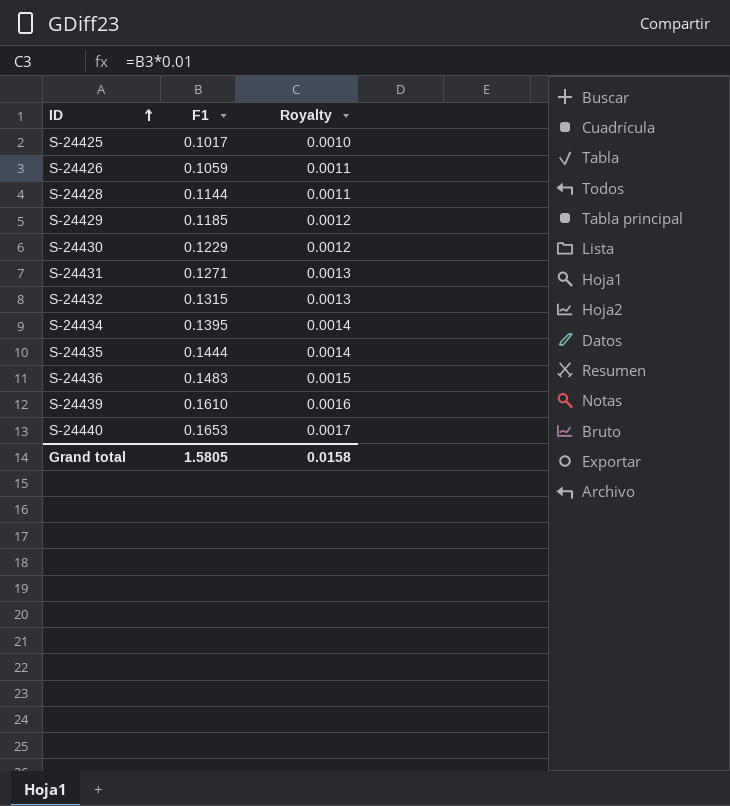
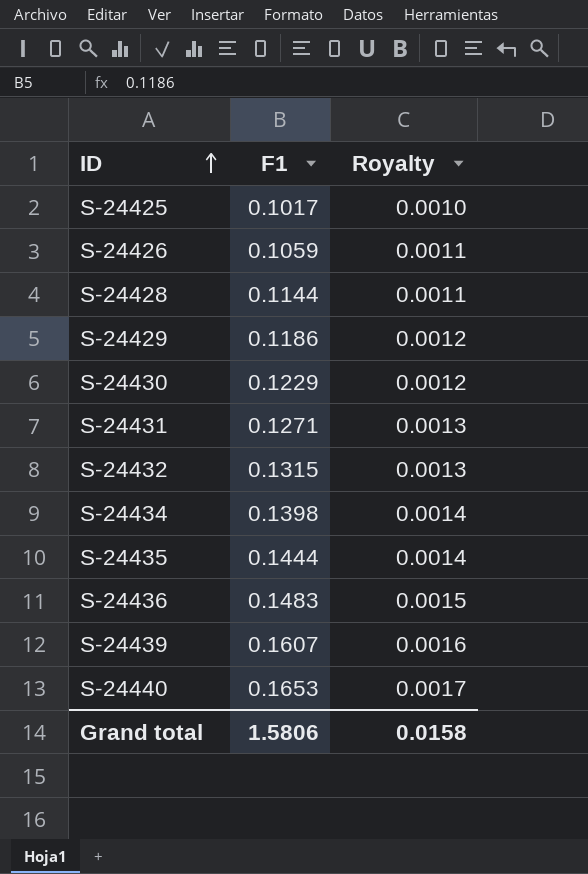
S-24429 | F1: 0.1185 -> 0.1186
S-24434 | F1: 0.1395 -> 0.1398
S-24439 | F1: 0.1610 -> 0.1607
Grand total | F1: 1.5805 -> 1.5806

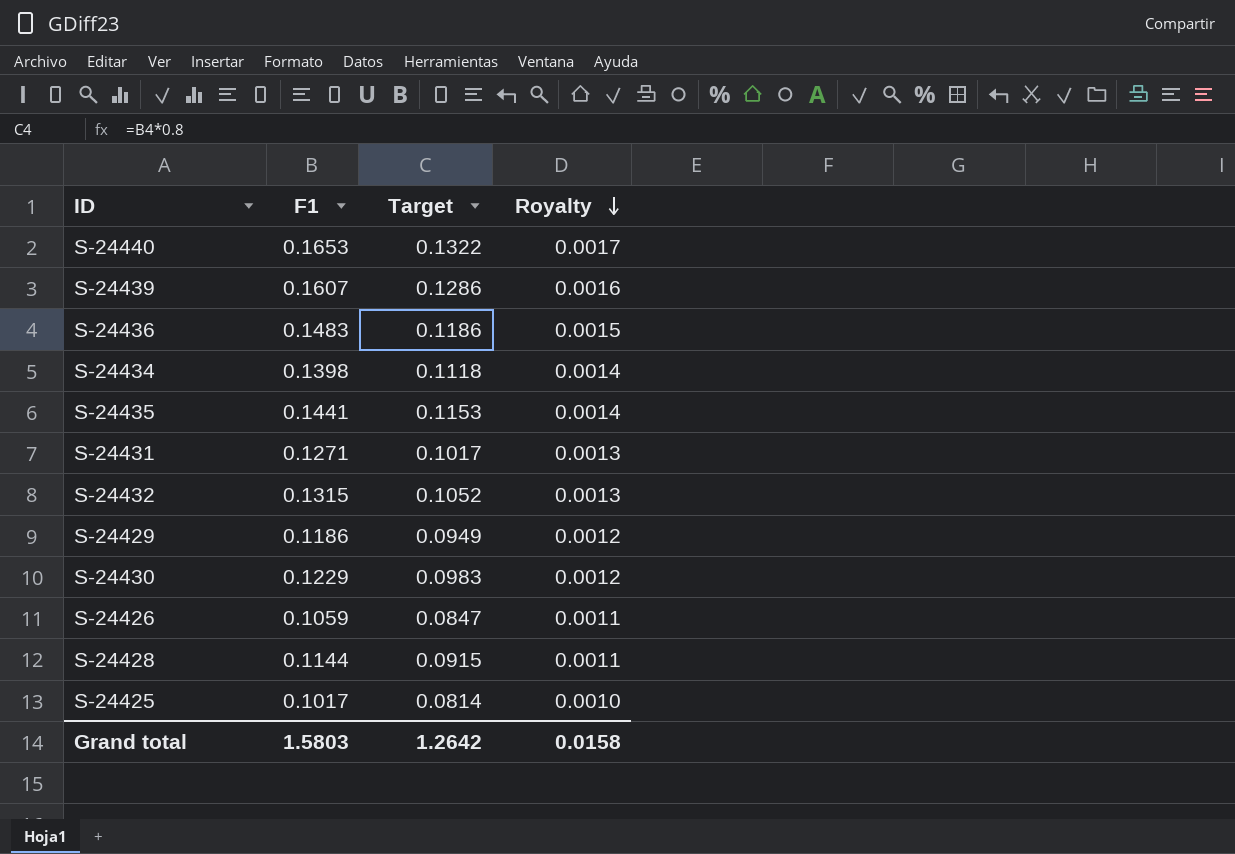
row order: ID ascending -> Royalty descending
column Target | formula: none -> [F1] * 0.8
S-24435 | F1: 0.1444 -> 0.1441
Grand total | F1: 1.5806 -> 1.5803

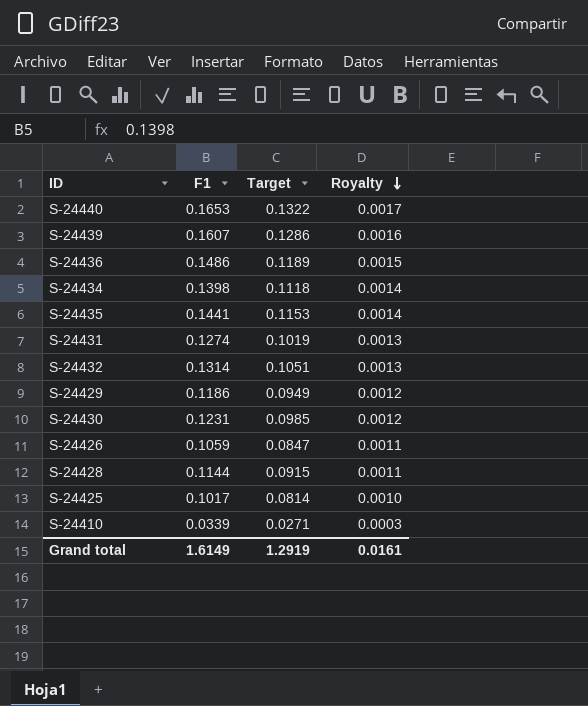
S-24436 | F1: 0.1483 -> 0.1486
S-24436 | Target: 0.1186 -> 0.1189
S-24431 | F1: 0.1271 -> 0.1274
S-24431 | Target: 0.1017 -> 0.1019
S-24432 | F1: 0.1315 -> 0.1314
S-24432 | Target: 0.1052 -> 0.1051
S-24430 | F1: 0.1229 -> 0.1231
S-24430 | Target: 0.0983 -> 0.0985
row S-24410: none -> 0.0339 | 0.0271 | 0.0003
Grand total | F1: 1.5803 -> 1.6149
Grand total | Target: 1.2642 -> 1.2919
Grand total | Royalty: 0.0158 -> 0.0161

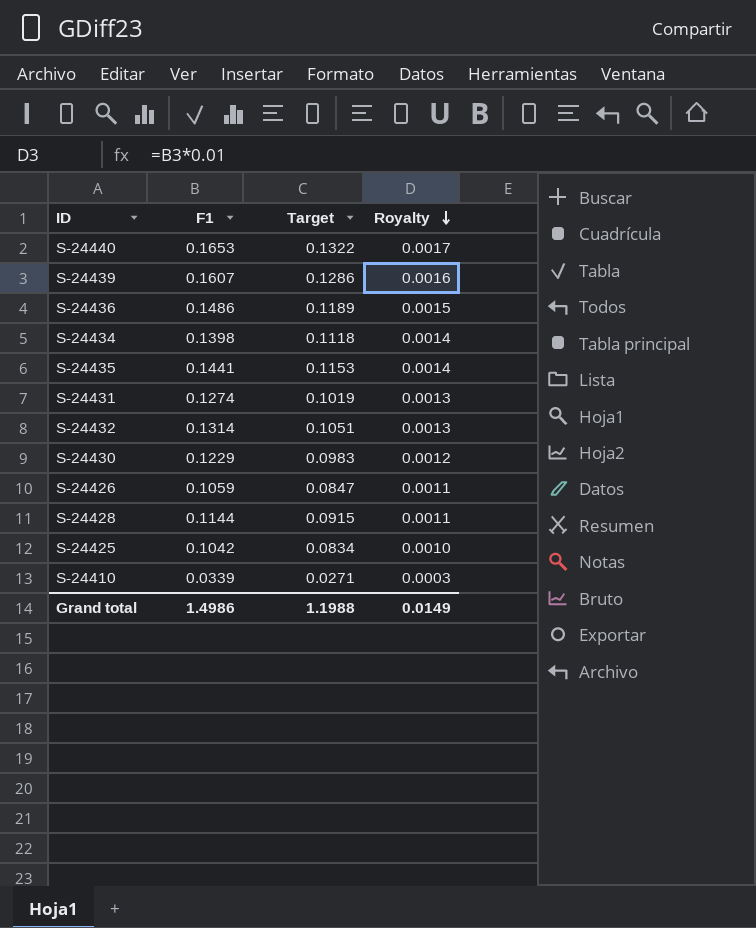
row S-24429: 0.1186 | 0.0949 | 0.0012 -> none
S-24430 | F1: 0.1231 -> 0.1229
S-24430 | Target: 0.0985 -> 0.0983
S-24425 | F1: 0.1017 -> 0.1042
S-24425 | Target: 0.0814 -> 0.0834
Grand total | F1: 1.6149 -> 1.4986
Grand total | Target: 1.2919 -> 1.1988
Grand total | Royalty: 0.0161 -> 0.0149

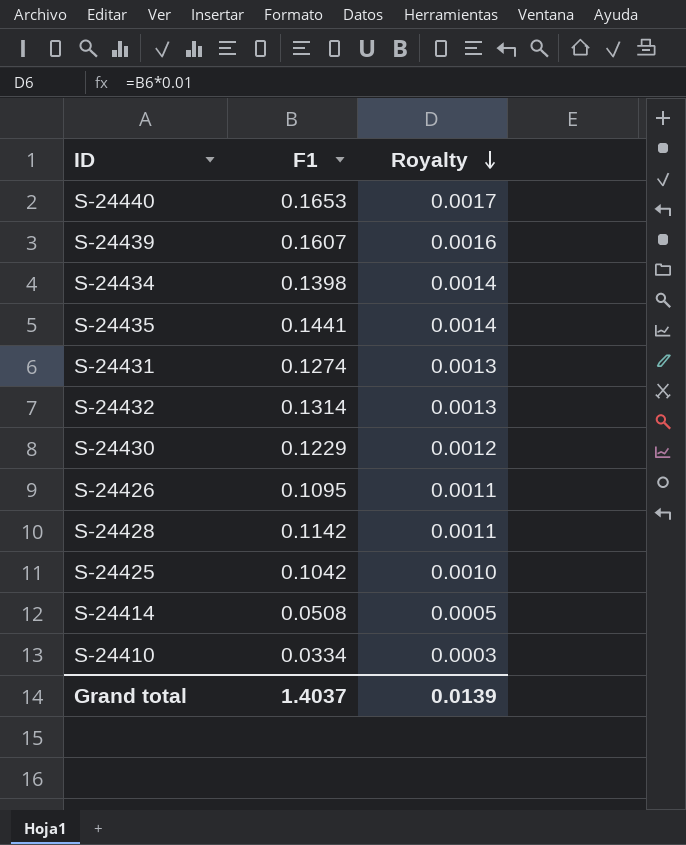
column Target | formula: [F1] * 0.8 -> none
row S-24436: 0.1486 | 0.1189 | 0.0015 -> none
S-24426 | F1: 0.1059 -> 0.1095
S-24428 | F1: 0.1144 -> 0.1142
row S-24414: none -> 0.0508 | 0.0005
S-24410 | F1: 0.0339 -> 0.0334
Grand total | F1: 1.4986 -> 1.4037
Grand total | Royalty: 0.0149 -> 0.0139

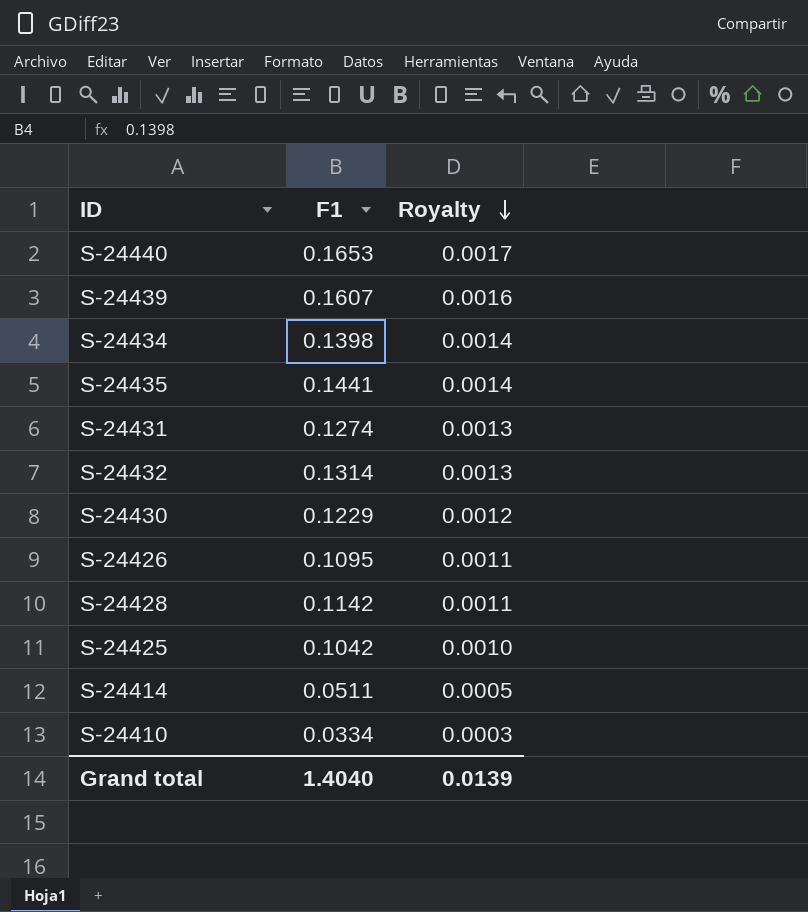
S-24414 | F1: 0.0508 -> 0.0511
Grand total | F1: 1.4037 -> 1.4040

